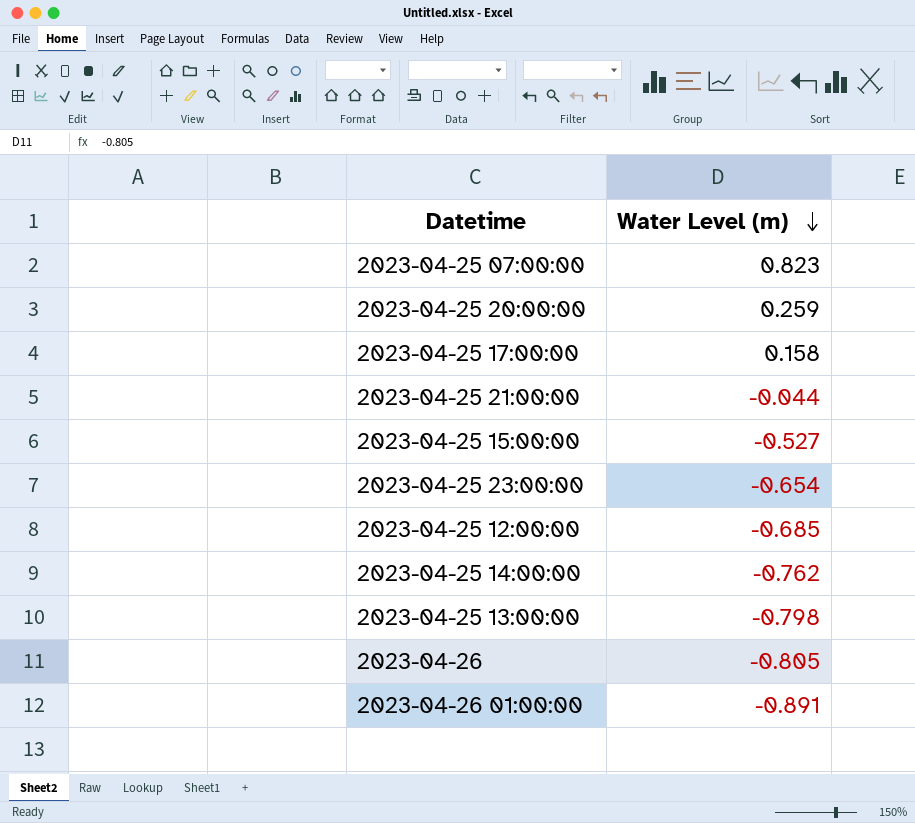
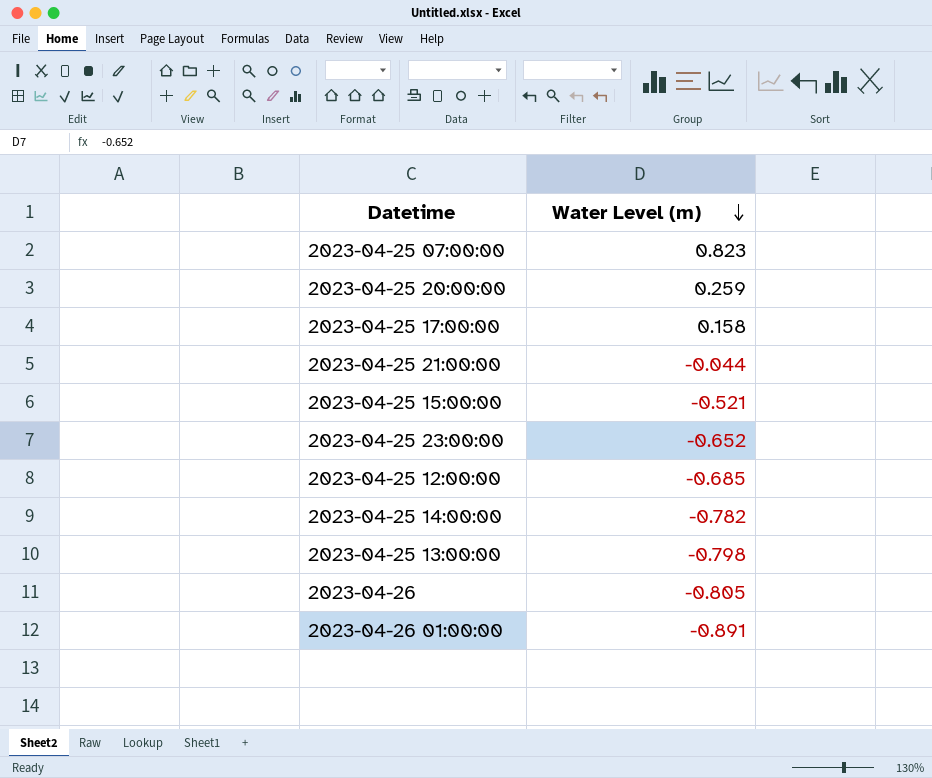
2023-04-25 15:00:00 | Water Level (m): -0.527 -> -0.521
2023-04-25 23:00:00 | Water Level (m): -0.654 -> -0.652
2023-04-25 14:00:00 | Water Level (m): -0.762 -> -0.782

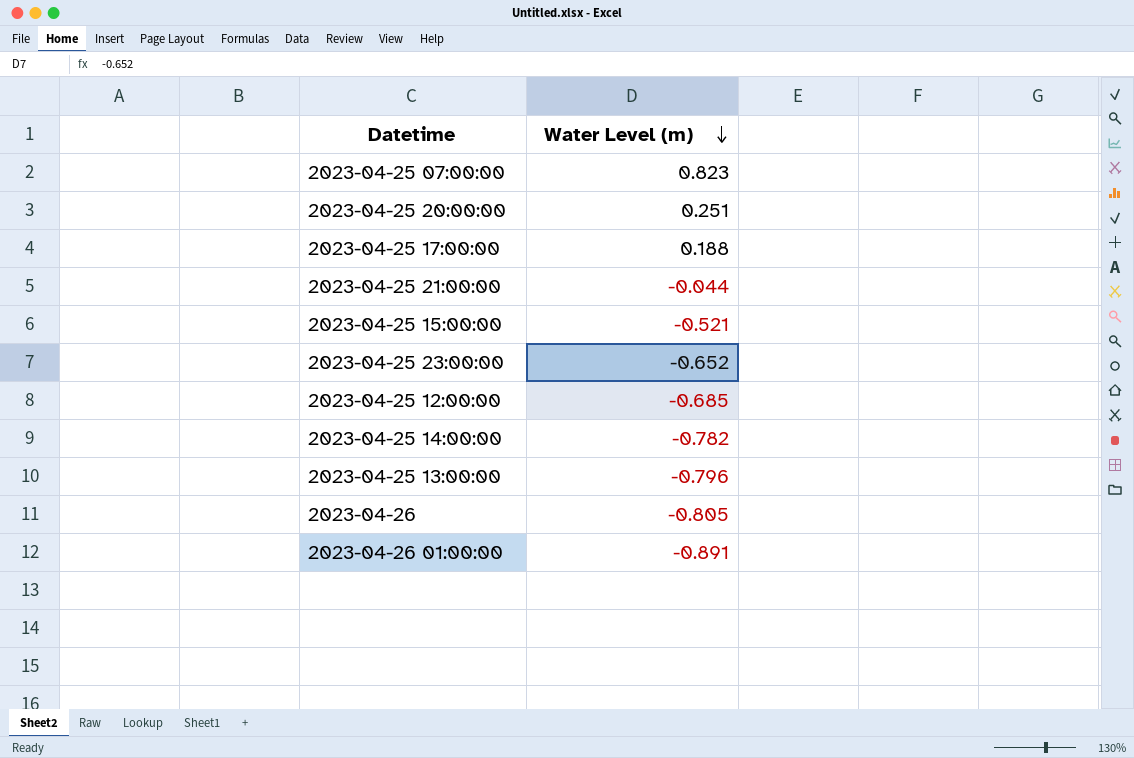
2023-04-25 20:00:00 | Water Level (m): 0.259 -> 0.251
2023-04-25 17:00:00 | Water Level (m): 0.158 -> 0.188
2023-04-25 13:00:00 | Water Level (m): -0.798 -> -0.796

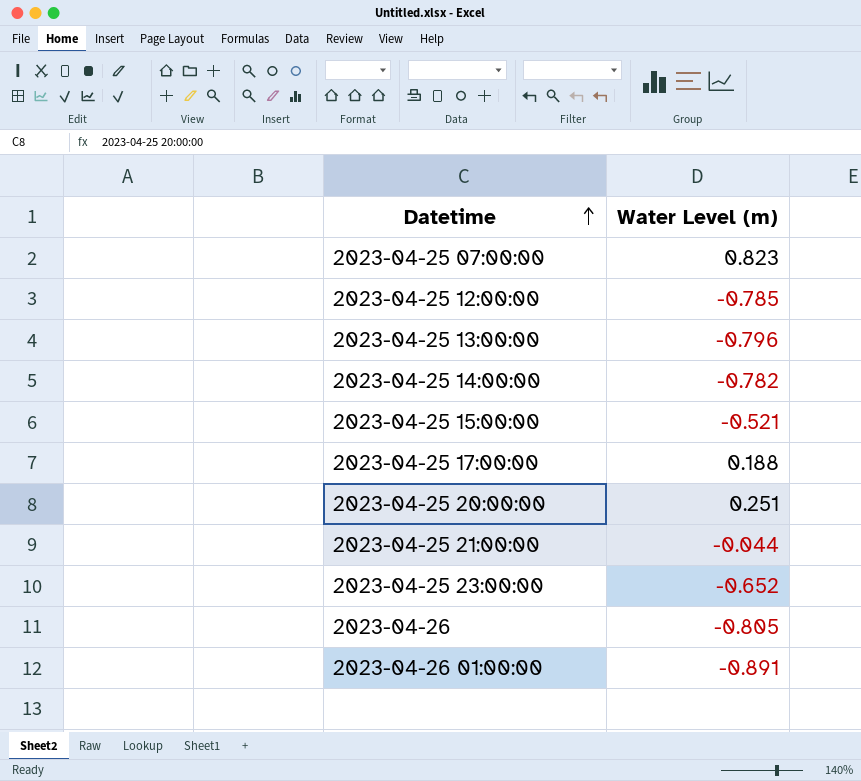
row order: Water Level (m) descending -> Datetime ascending
2023-04-25 12:00:00 | Water Level (m): -0.685 -> -0.785

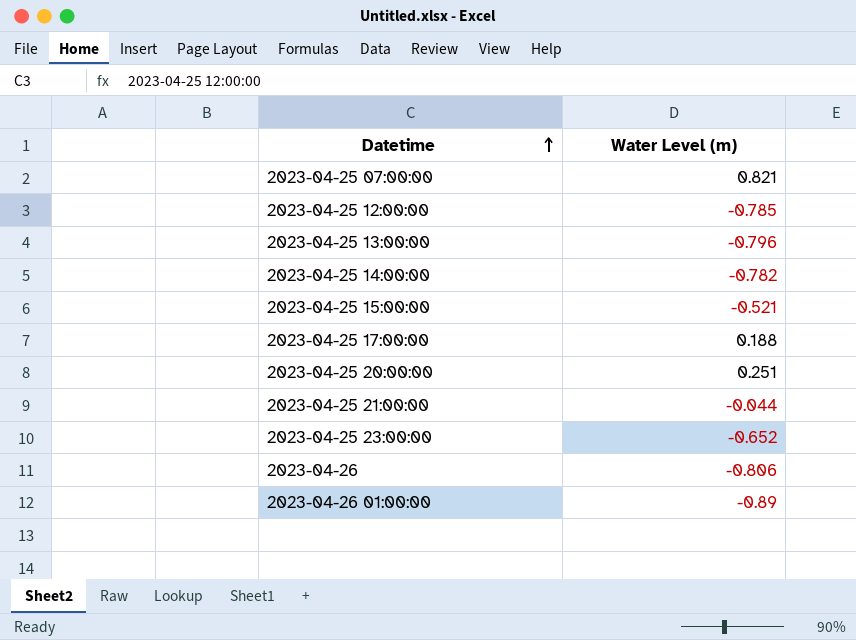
2023-04-25 07:00:00 | Water Level (m): 0.823 -> 0.821
2023-04-26 | Water Level (m): -0.805 -> -0.806
2023-04-26 01:00:00 | Water Level (m): -0.891 -> -0.89

